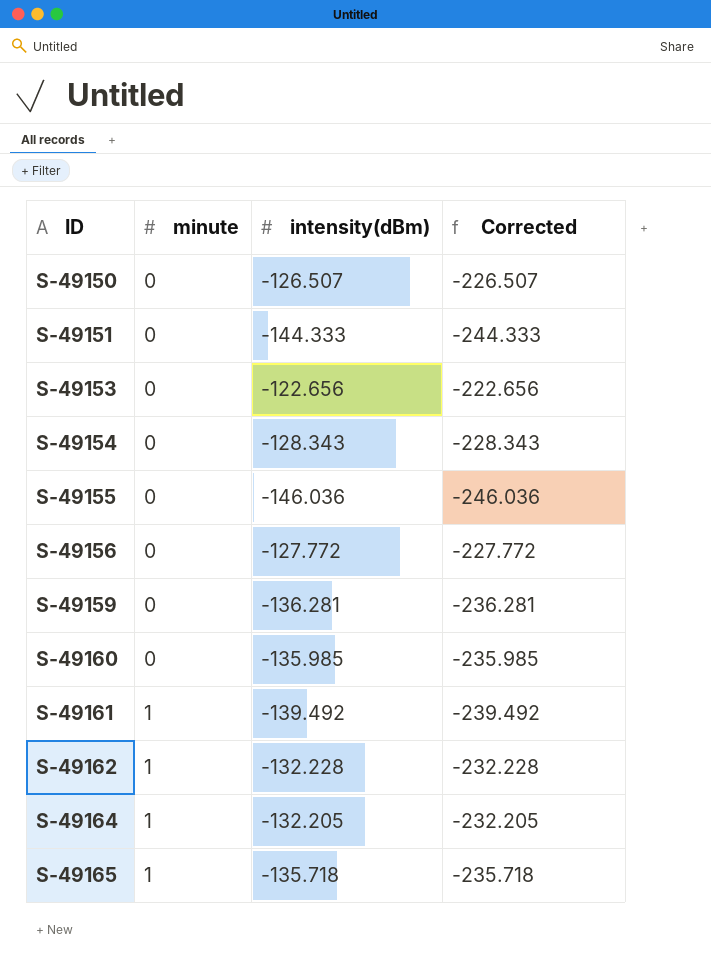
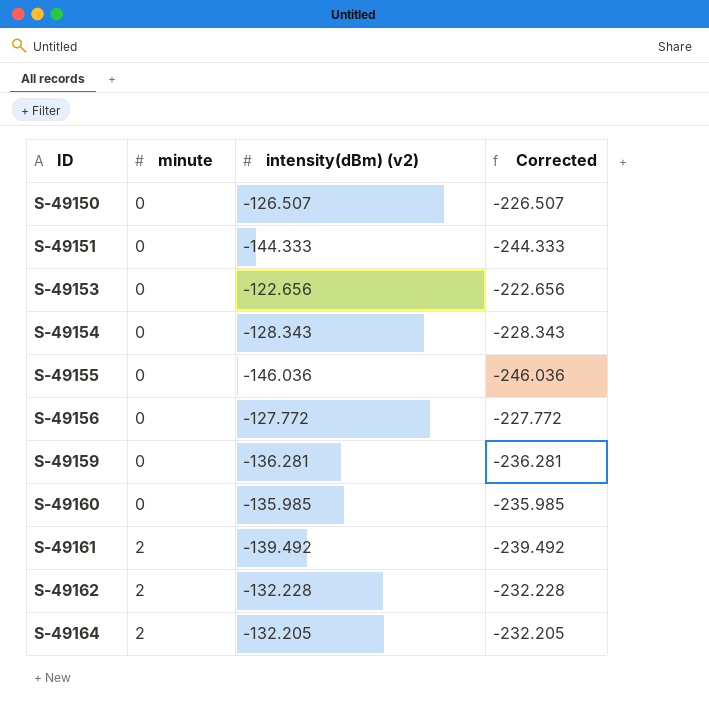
column name: intensity(dBm) -> intensity(dBm) (v2)
row S-49165: 1 | -135.718 | -235.718 -> none
S-49161 | minute: 1 -> 2
S-49162 | minute: 1 -> 2
S-49164 | minute: 1 -> 2

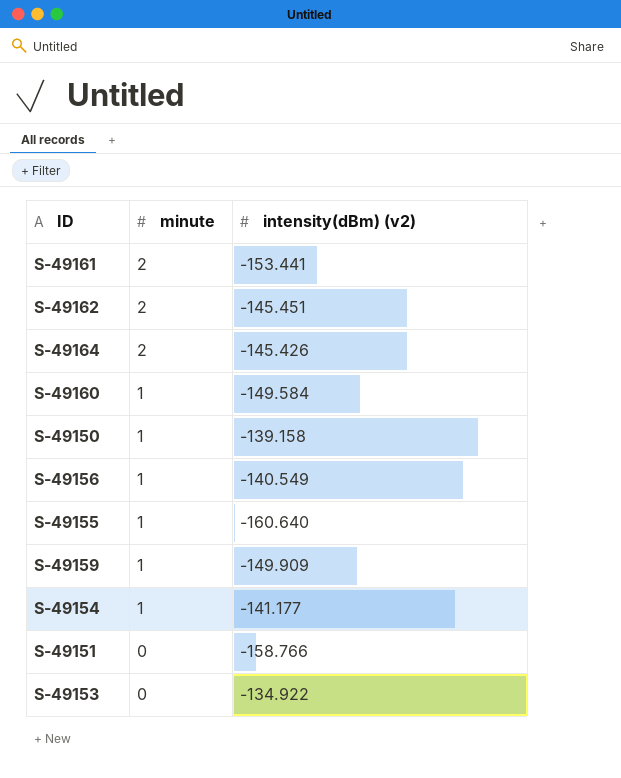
row order: ID ascending -> minute descending
column Corrected | formula: [intensity(dBm) (v2)] - 100 -> none
S-49161 | intensity(dBm) (v2): -139.492 -> -153.441
S-49162 | intensity(dBm) (v2): -132.228 -> -145.451
S-49164 | intensity(dBm) (v2): -132.205 -> -145.426
S-49160 | minute: 0 -> 1
S-49160 | intensity(dBm) (v2): -135.985 -> -149.584
S-49150 | minute: 0 -> 1
S-49150 | intensity(dBm) (v2): -126.507 -> -139.158
S-49156 | minute: 0 -> 1
S-49156 | intensity(dBm) (v2): -127.772 -> -140.549
S-49155 | minute: 0 -> 1
S-49155 | intensity(dBm) (v2): -146.036 -> -160.640
S-49159 | minute: 0 -> 1
S-49159 | intensity(dBm) (v2): -136.281 -> -149.909
S-49154 | minute: 0 -> 1
S-49154 | intensity(dBm) (v2): -128.343 -> -141.177
S-49151 | intensity(dBm) (v2): -144.333 -> -158.766
S-49153 | intensity(dBm) (v2): -122.656 -> -134.922

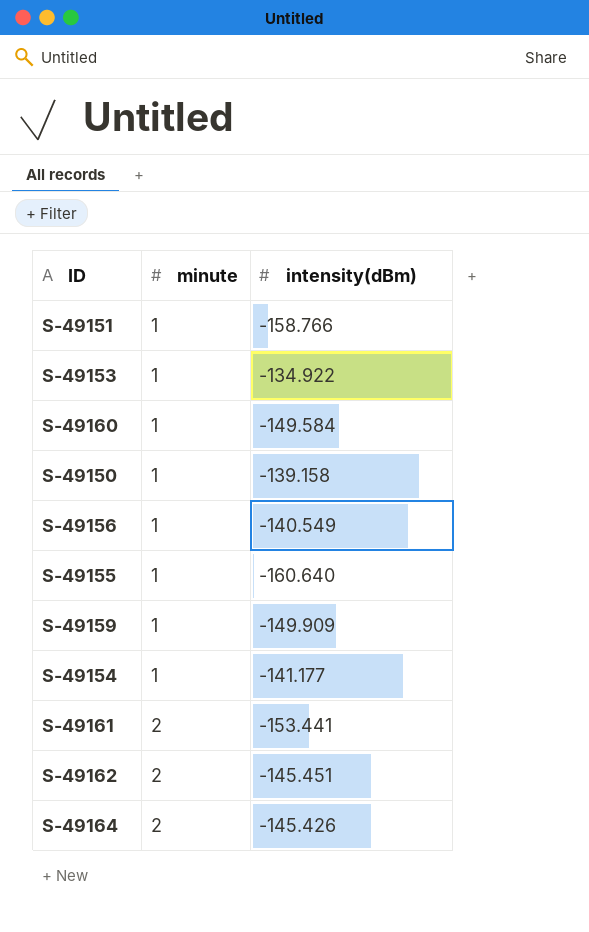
row order: minute descending -> minute ascending
column name: intensity(dBm) (v2) -> intensity(dBm)
S-49151 | minute: 0 -> 1
S-49153 | minute: 0 -> 1

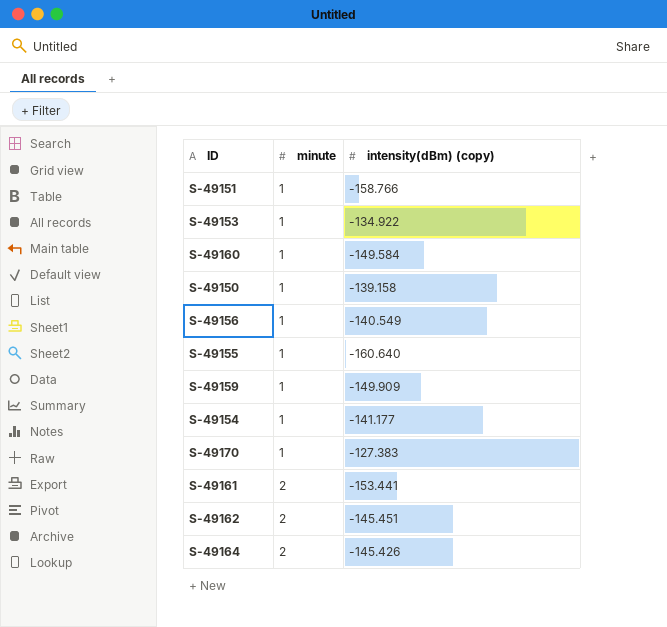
column name: intensity(dBm) -> intensity(dBm) (copy)
row S-49170: none -> 1 | -127.383

